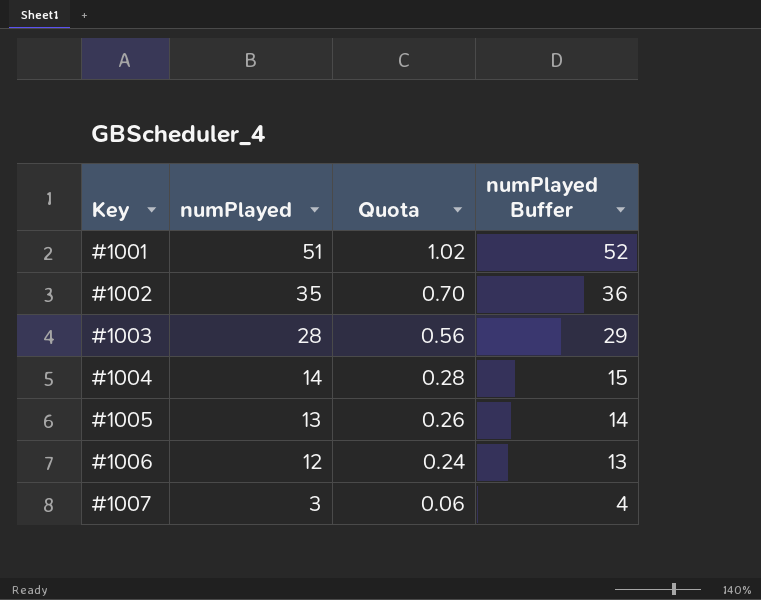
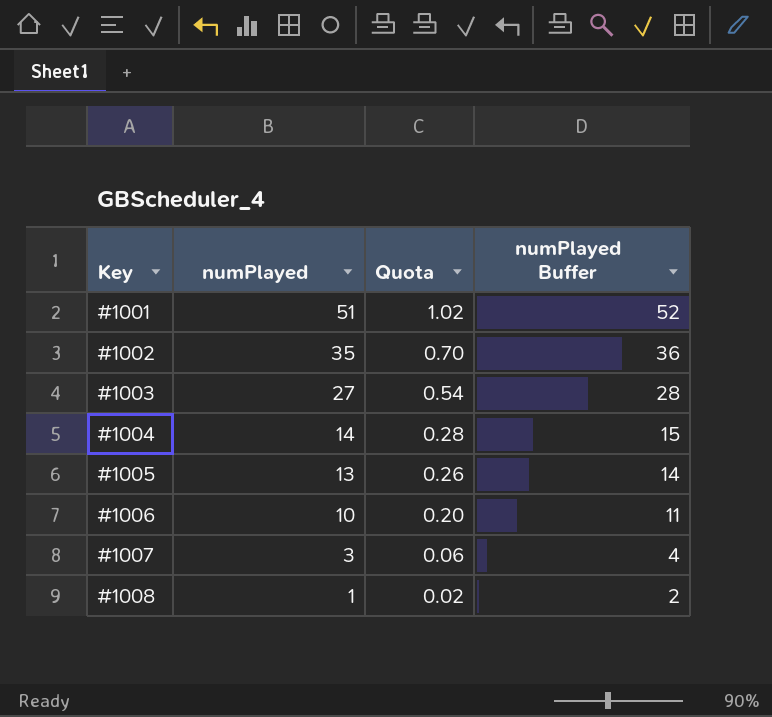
#1003 | numPlayed: 28 -> 27
#1003 | Quota: 0.56 -> 0.54
#1003 | numPlayed Buffer: 29 -> 28
#1006 | numPlayed: 12 -> 10
#1006 | Quota: 0.24 -> 0.20
#1006 | numPlayed Buffer: 13 -> 11
row #1008: none -> 1 | 0.02 | 2

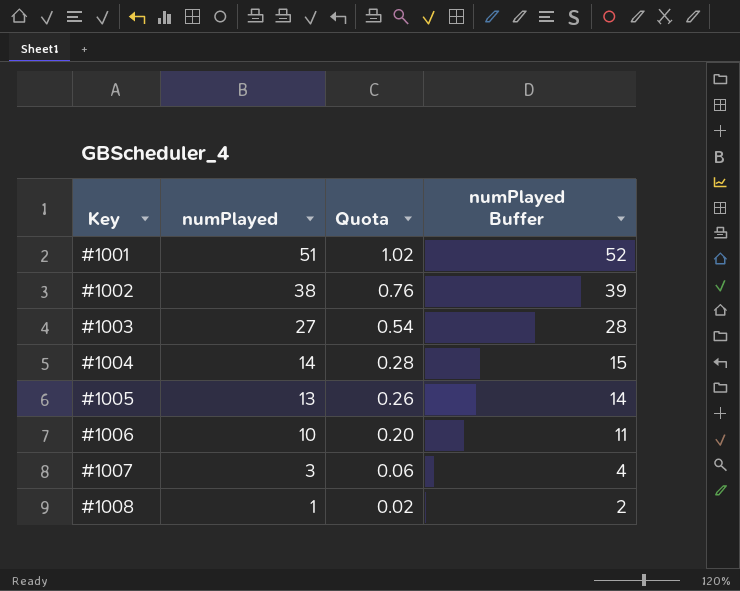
#1002 | numPlayed: 35 -> 38
#1002 | Quota: 0.70 -> 0.76
#1002 | numPlayed Buffer: 36 -> 39

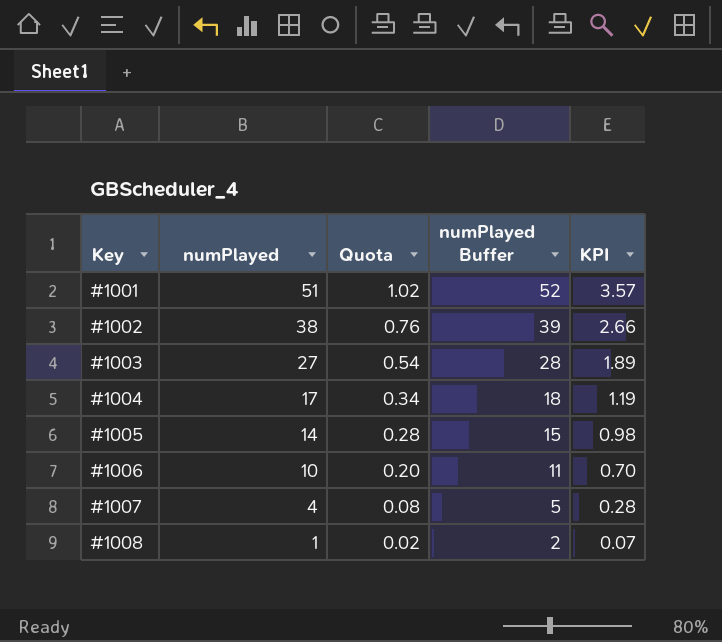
column KPI | formula: none -> [numPlayed] * 0.07
#1004 | numPlayed: 14 -> 17
#1004 | Quota: 0.28 -> 0.34
#1004 | numPlayed Buffer: 15 -> 18
#1005 | numPlayed: 13 -> 14
#1005 | Quota: 0.26 -> 0.28
#1005 | numPlayed Buffer: 14 -> 15
#1007 | numPlayed: 3 -> 4
#1007 | Quota: 0.06 -> 0.08
#1007 | numPlayed Buffer: 4 -> 5

